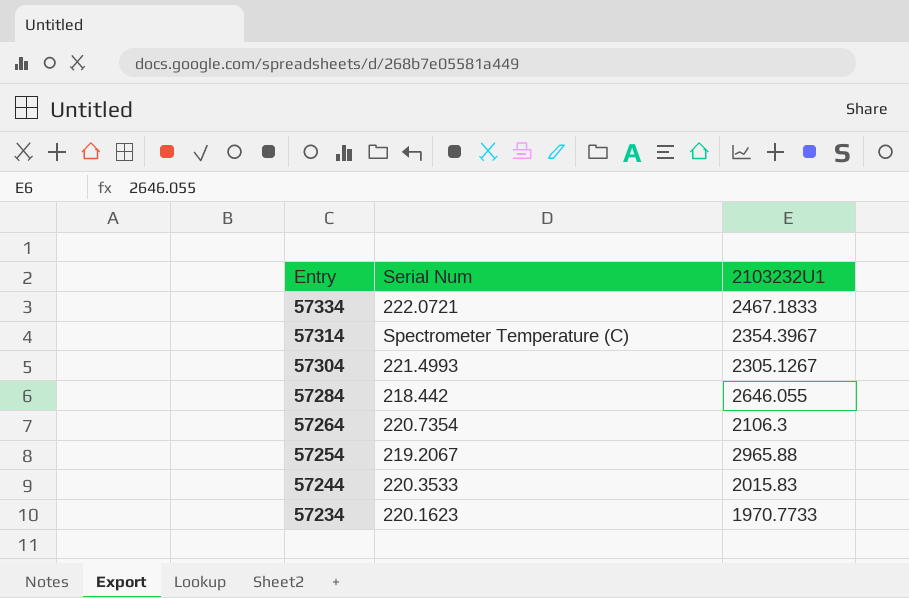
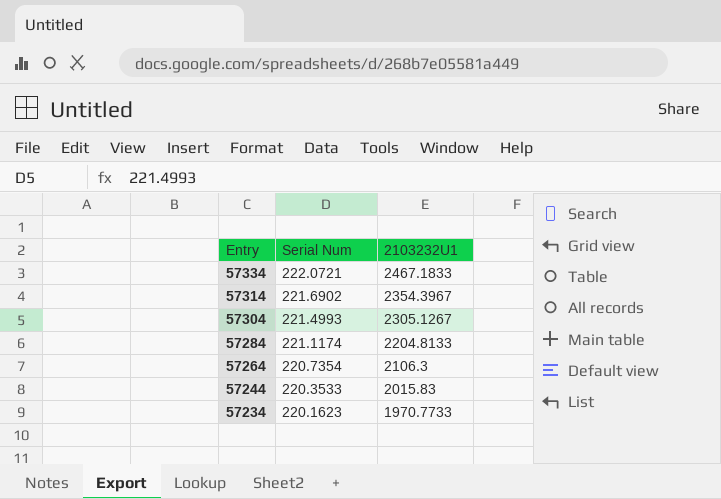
row 57254: 219.2067 | 2965.88 -> none
57314 | Serial Num: Spectrometer Temperature (C) -> 221.6902
57284 | Serial Num: 218.442 -> 221.1174
57284 | 2103232U1: 2646.055 -> 2204.8133

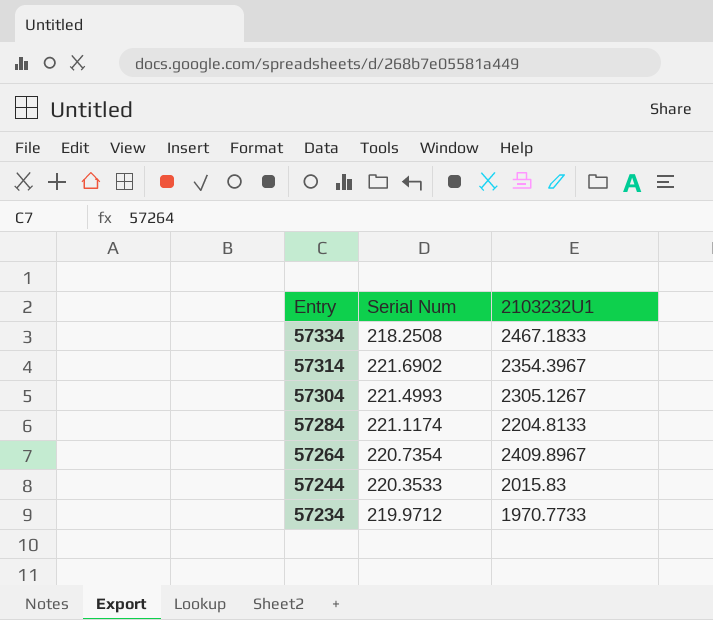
57334 | Serial Num: 222.0721 -> 218.2508
57264 | 2103232U1: 2106.3 -> 2409.8967
57234 | Serial Num: 220.1623 -> 219.9712

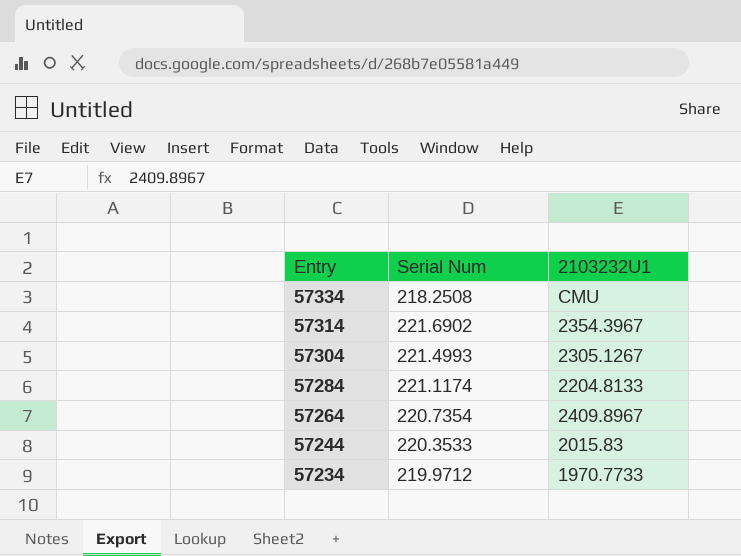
57334 | 2103232U1: 2467.1833 -> CMU

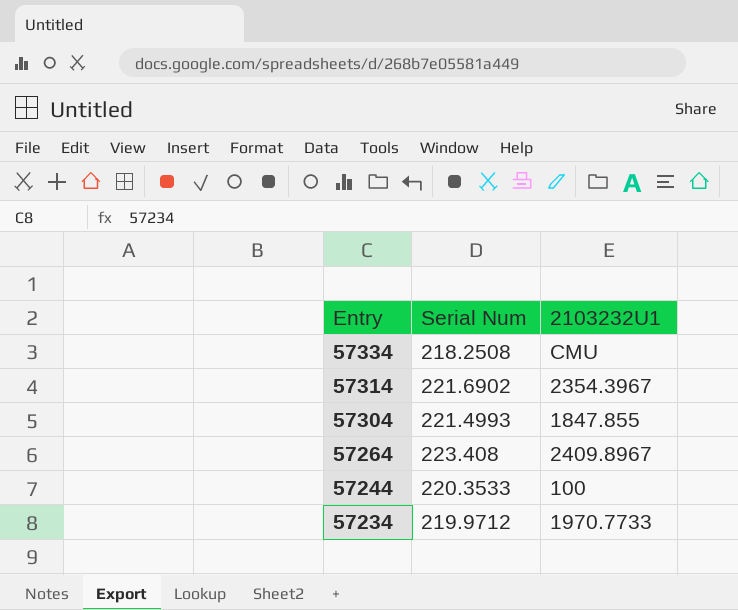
row 57284: 221.1174 | 2204.8133 -> none
57304 | 2103232U1: 2305.1267 -> 1847.855
57264 | Serial Num: 220.7354 -> 223.408
57244 | 2103232U1: 2015.83 -> 100

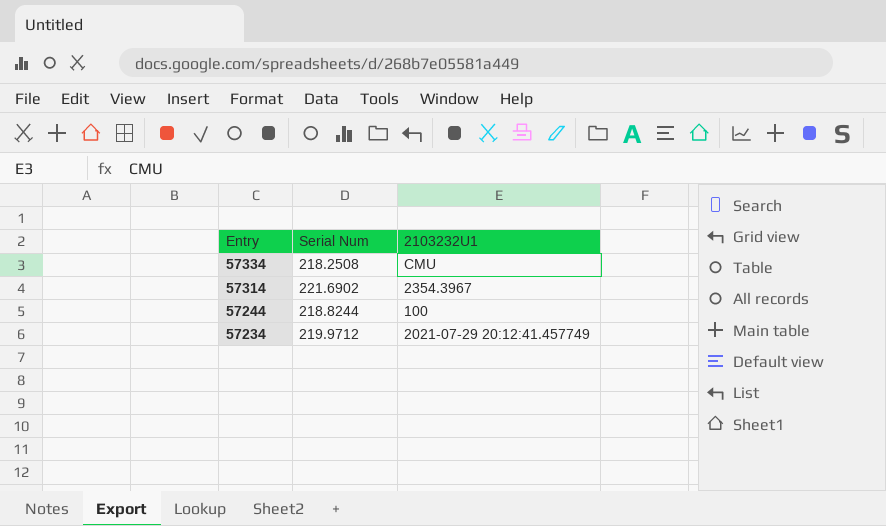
row 57304: 221.4993 | 1847.855 -> none
row 57264: 223.408 | 2409.8967 -> none
57244 | Serial Num: 220.3533 -> 218.8244
57234 | 2103232U1: 1970.7733 -> 2021-07-29 20:12:41.457749

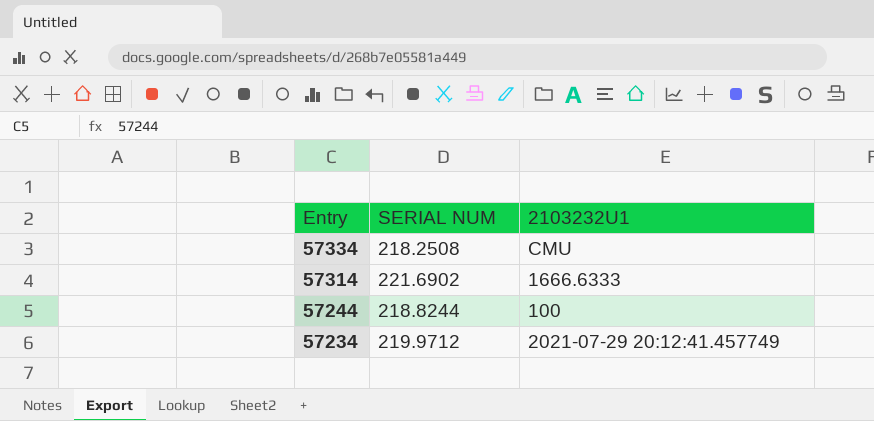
column name: Serial Num -> SERIAL NUM
57314 | 2103232U1: 2354.3967 -> 1666.6333

